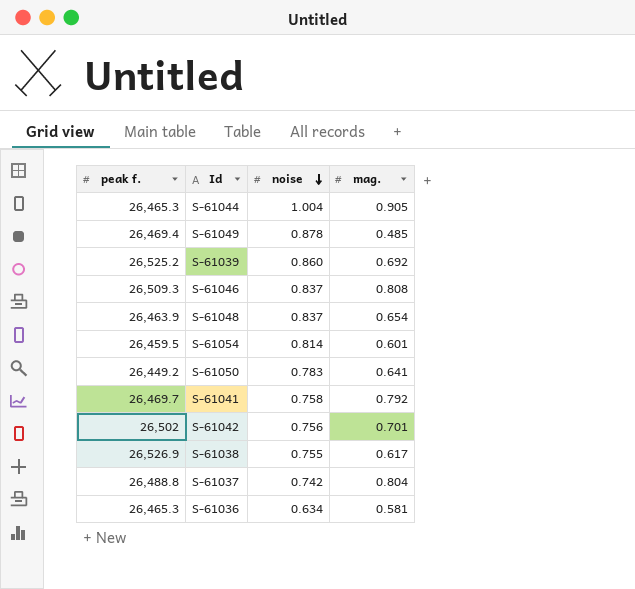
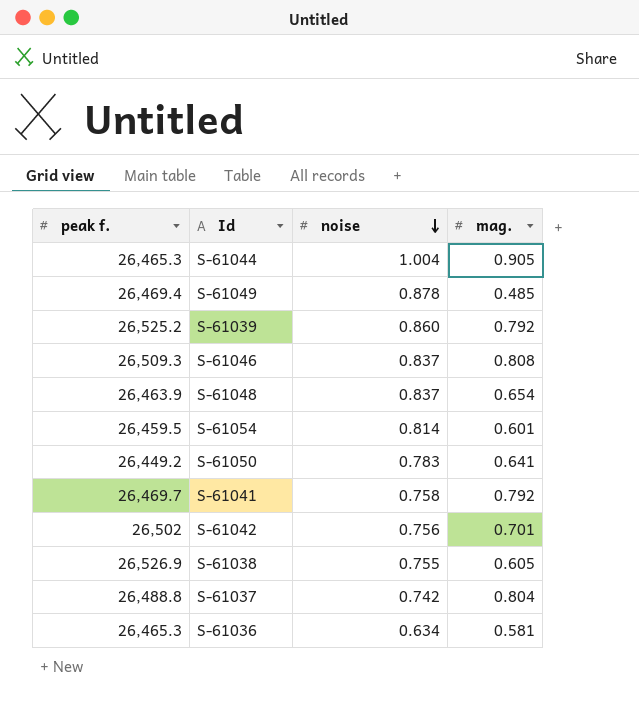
S-61039 | mag.: 0.692 -> 0.792
S-61038 | mag.: 0.617 -> 0.605

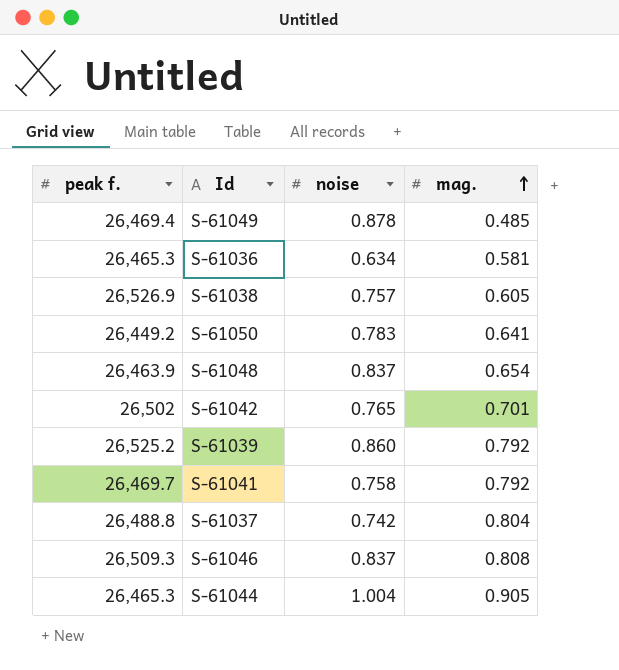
row order: noise descending -> mag. ascending
row S-61054: 26,459.5 | 0.814 | 0.601 -> none
S-61038 | noise: 0.755 -> 0.757
S-61042 | noise: 0.756 -> 0.765

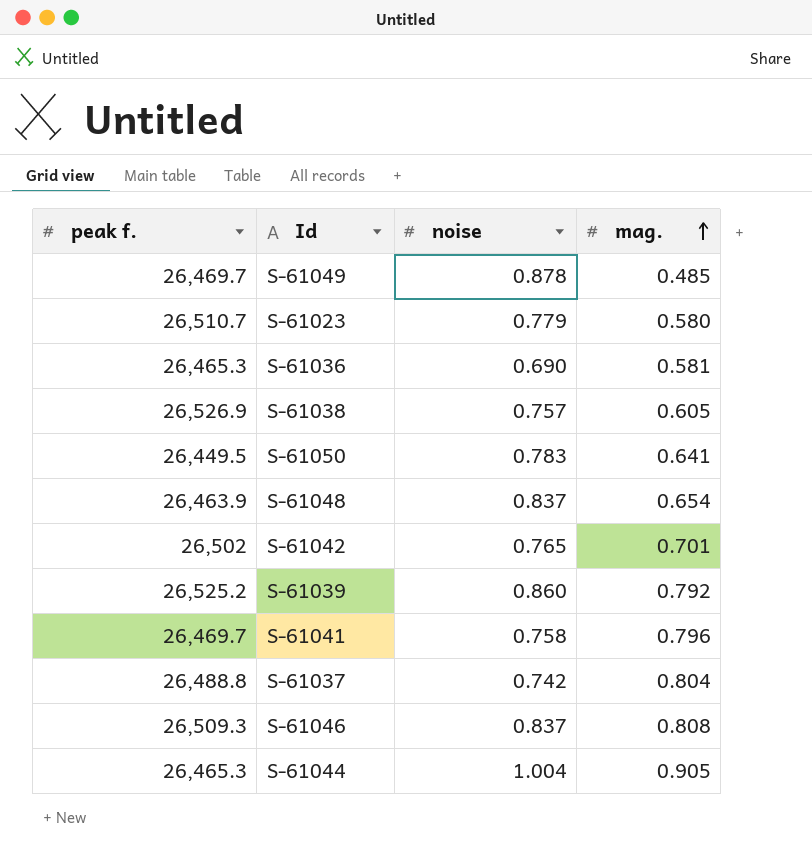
S-61049 | peak f.: 26,469.4 -> 26,469.7
row S-61023: none -> 26,510.7 | 0.779 | 0.580
S-61036 | noise: 0.634 -> 0.690
S-61050 | peak f.: 26,449.2 -> 26,449.5
S-61041 | mag.: 0.792 -> 0.796

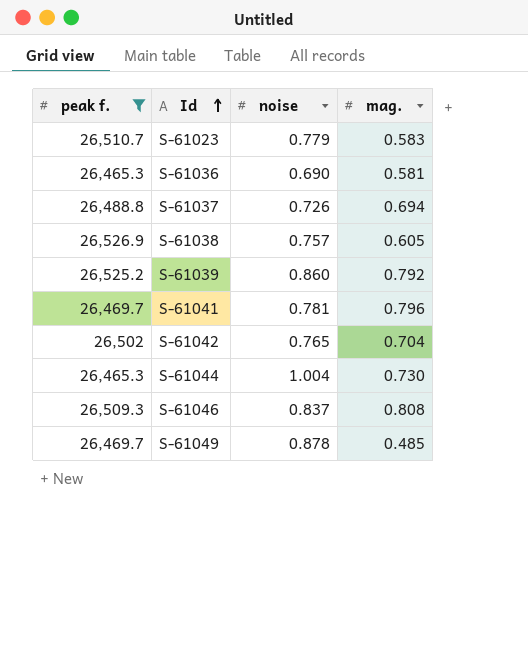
filter: none -> peak f. >= 26,465.3
row order: mag. ascending -> Id ascending
S-61023 | mag.: 0.580 -> 0.583
S-61037 | noise: 0.742 -> 0.726
S-61037 | mag.: 0.804 -> 0.694
S-61041 | noise: 0.758 -> 0.781
S-61042 | mag.: 0.701 -> 0.704
S-61044 | mag.: 0.905 -> 0.730

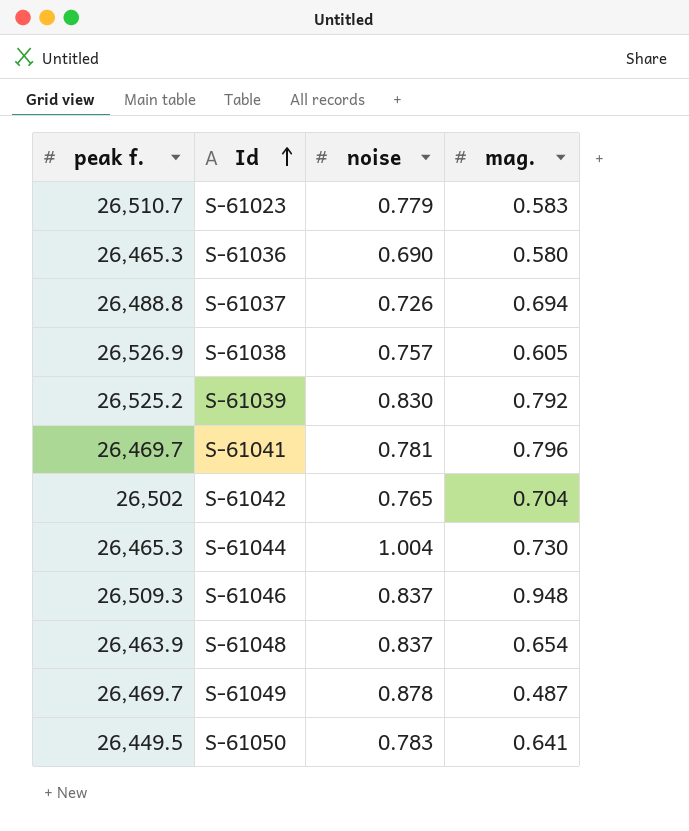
filter: peak f. >= 26,465.3 -> none
S-61036 | mag.: 0.581 -> 0.580
S-61039 | noise: 0.860 -> 0.830
S-61046 | mag.: 0.808 -> 0.948
S-61049 | mag.: 0.485 -> 0.487

